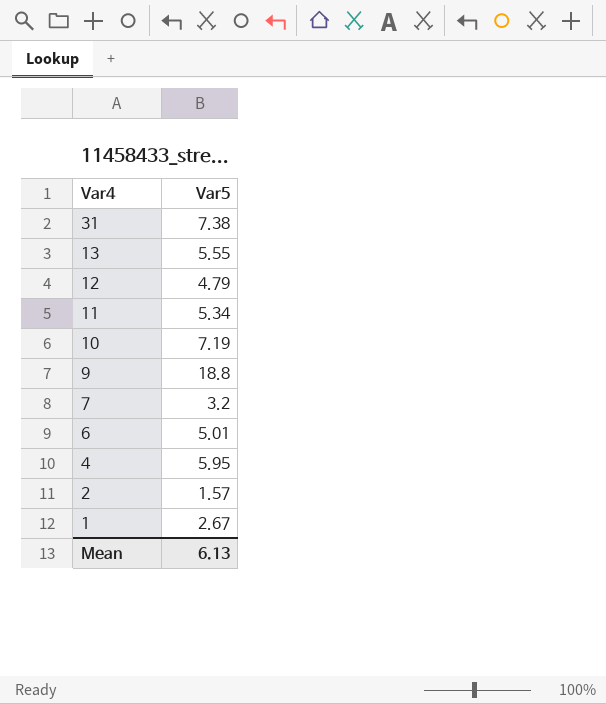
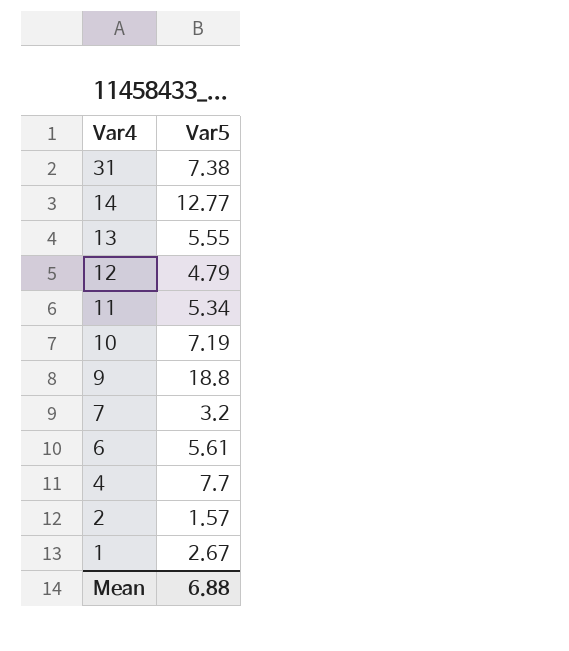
row 14: none -> 12.77
6 | Var5: 5.01 -> 5.61
4 | Var5: 5.95 -> 7.7
Mean | Var5: 6.13 -> 6.88

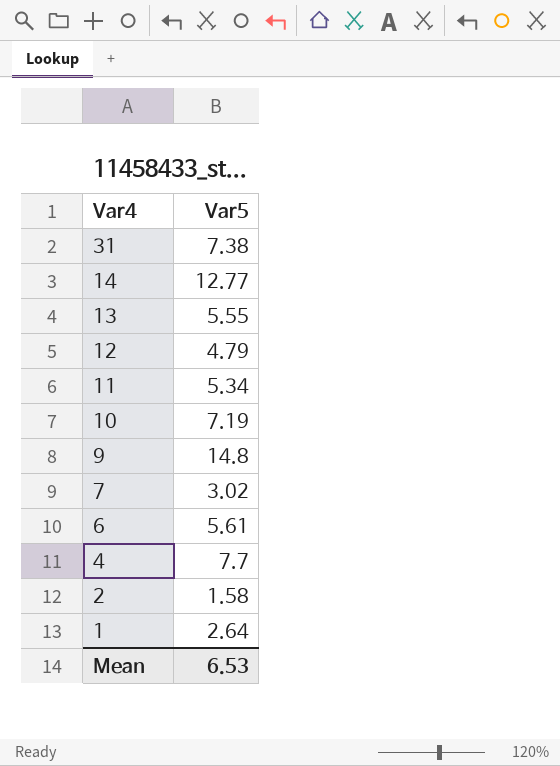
9 | Var5: 18.8 -> 14.8
7 | Var5: 3.2 -> 3.02
2 | Var5: 1.57 -> 1.58
1 | Var5: 2.67 -> 2.64
Mean | Var5: 6.88 -> 6.53

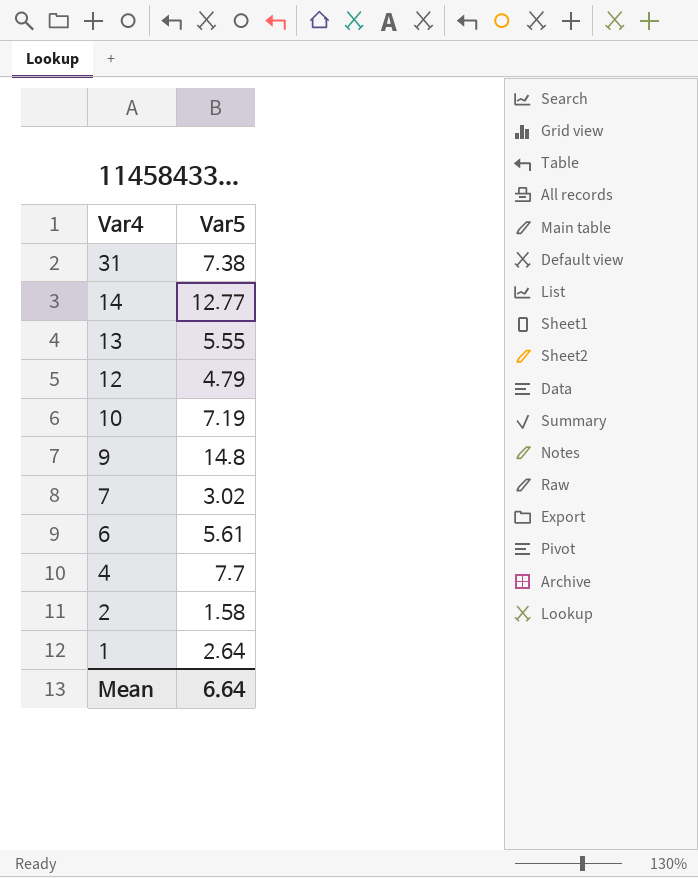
row 11: 5.34 -> none
Mean | Var5: 6.53 -> 6.64

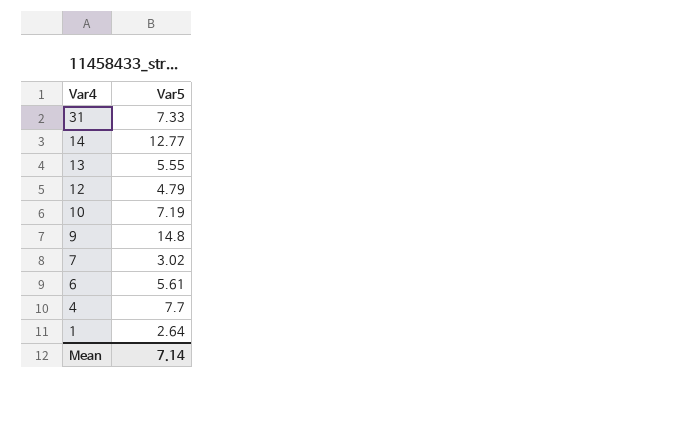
row 2: 1.58 -> none
31 | Var5: 7.38 -> 7.33
Mean | Var5: 6.64 -> 7.14

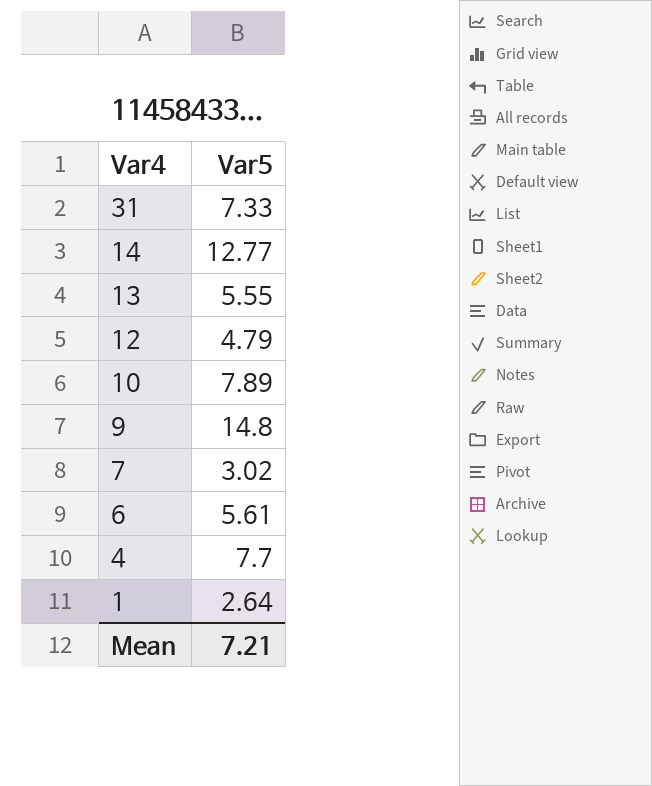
10 | Var5: 7.19 -> 7.89
Mean | Var5: 7.14 -> 7.21

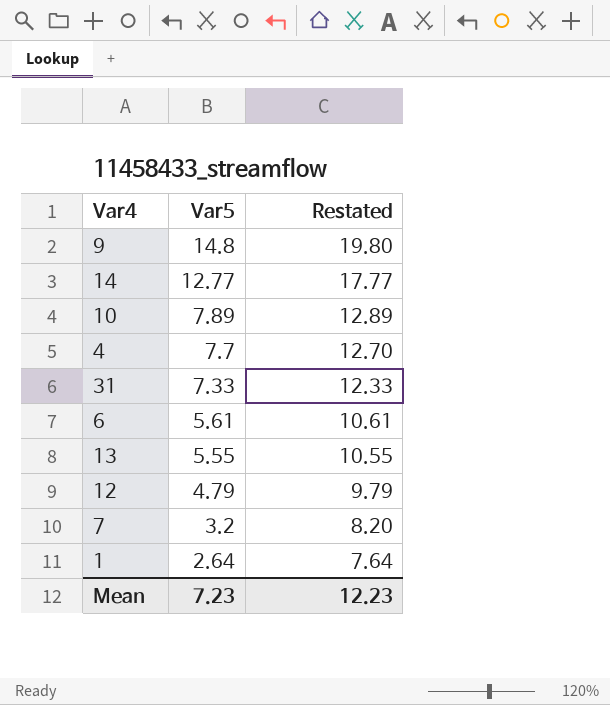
row order: Var4 descending -> Var5 descending
column Restated | formula: none -> [Var5] + 5
7 | Var5: 3.02 -> 3.2
Mean | Var5: 7.21 -> 7.23

